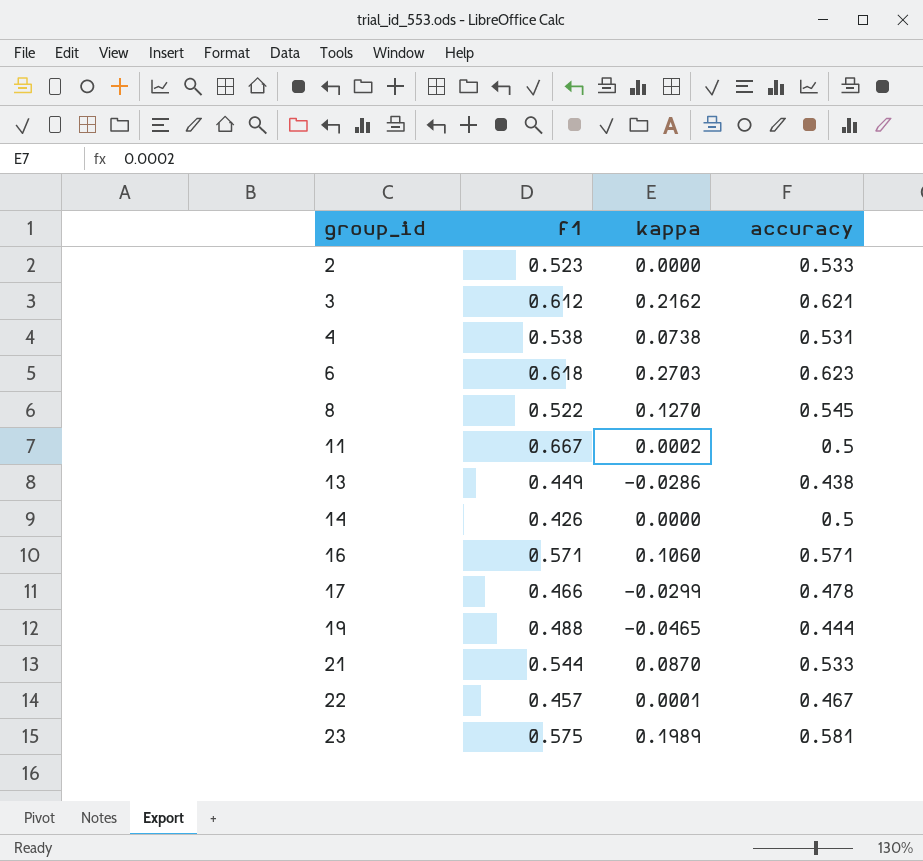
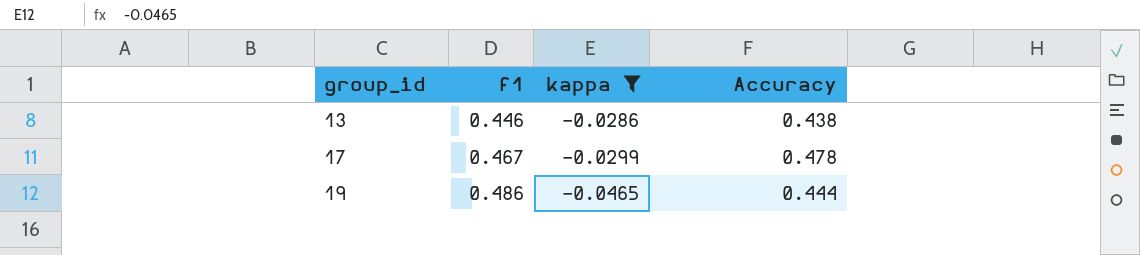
filter: none -> kappa <= -0.0286
column name: accuracy -> Accuracy
13 | f1: 0.449 -> 0.446
17 | f1: 0.466 -> 0.467
19 | f1: 0.488 -> 0.486

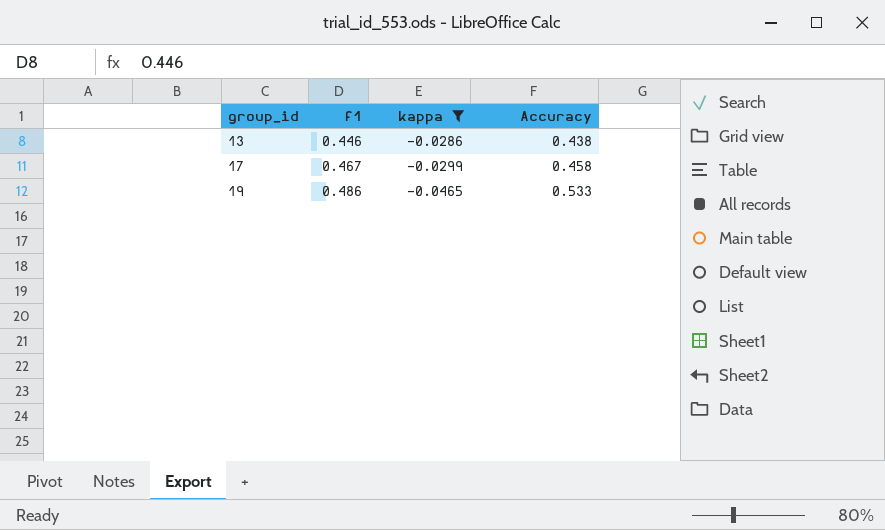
17 | Accuracy: 0.478 -> 0.458
19 | Accuracy: 0.444 -> 0.533

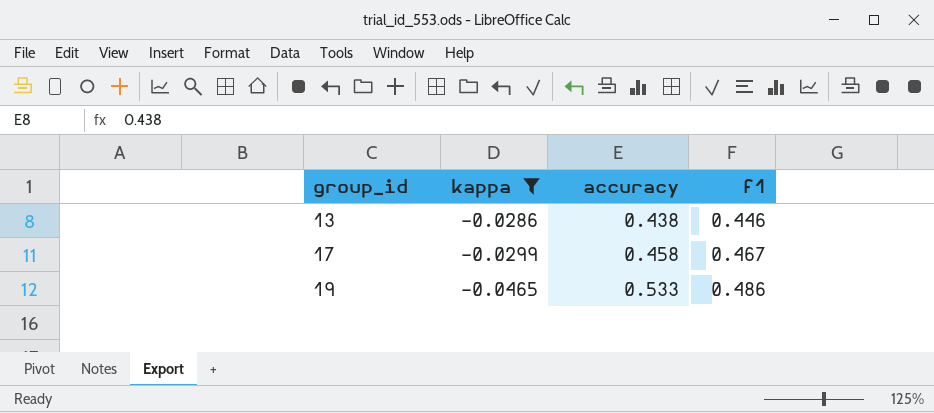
column name: Accuracy -> accuracy
column f1 | position: 2 -> 4

